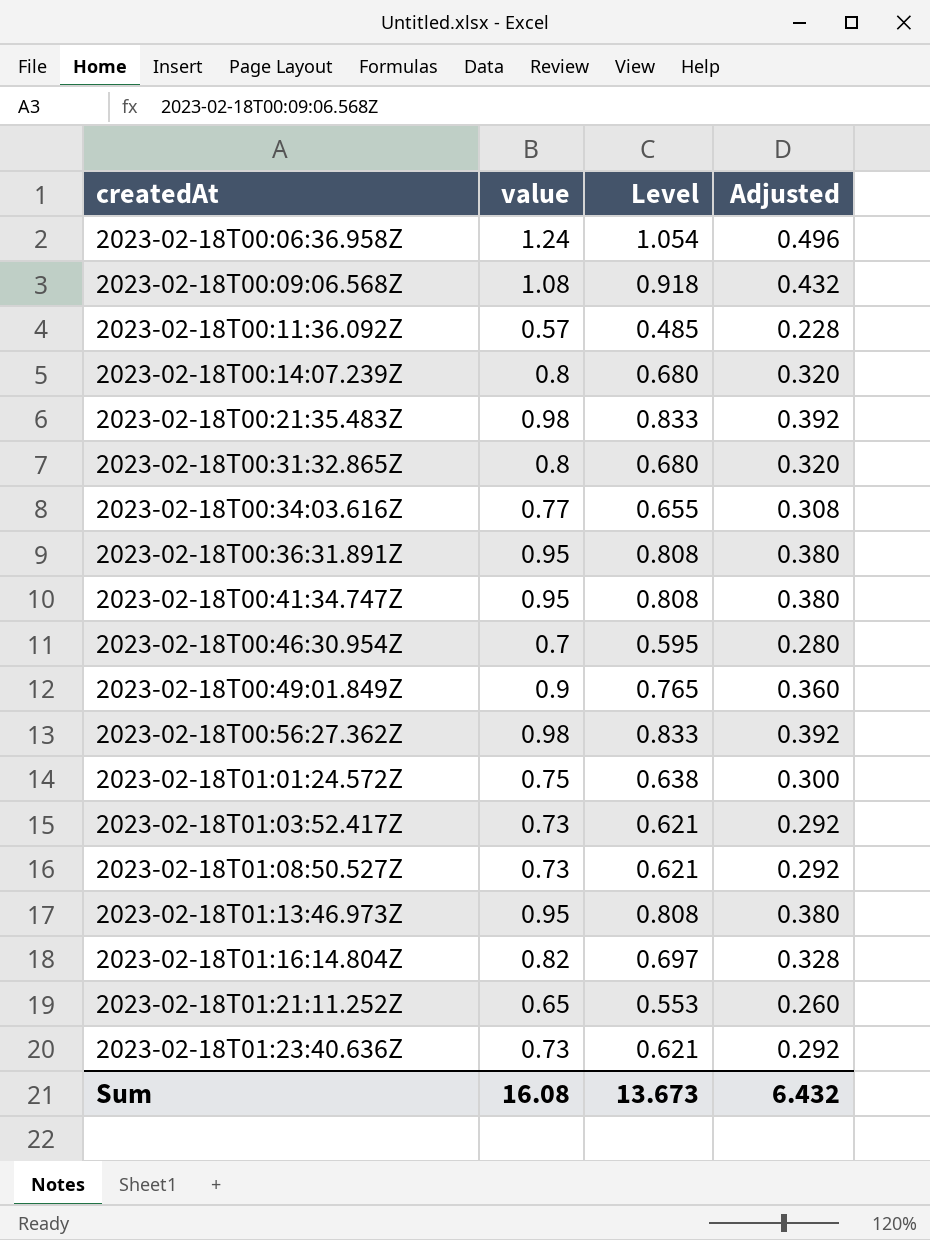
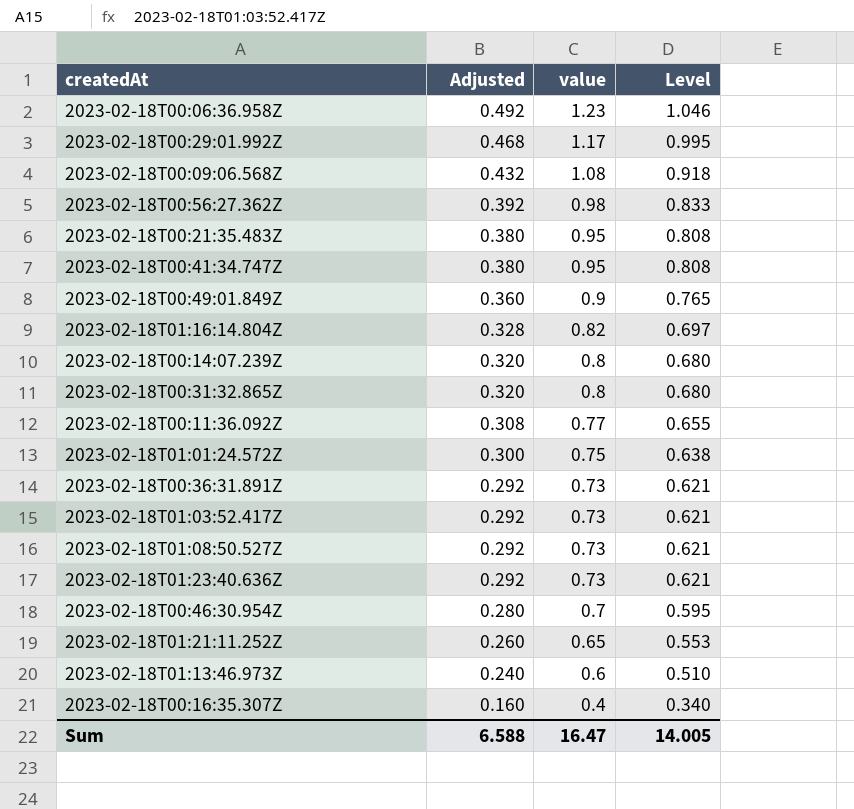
row order: createdAt ascending -> Adjusted descending
column Adjusted | position: 4 -> 2
row 2023-02-18T00:34:03.616Z: 0.77 | 0.655 | 0.308 -> none
2023-02-18T00:06:36.958Z | Adjusted: 0.496 -> 0.492
2023-02-18T00:06:36.958Z | value: 1.24 -> 1.23
2023-02-18T00:06:36.958Z | Level: 1.054 -> 1.046
row 2023-02-18T00:29:01.992Z: none -> 0.468 | 1.17 | 0.995
2023-02-18T00:21:35.483Z | Adjusted: 0.392 -> 0.380
2023-02-18T00:21:35.483Z | value: 0.98 -> 0.95
2023-02-18T00:21:35.483Z | Level: 0.833 -> 0.808
2023-02-18T00:11:36.092Z | Adjusted: 0.228 -> 0.308
2023-02-18T00:11:36.092Z | value: 0.57 -> 0.77
2023-02-18T00:11:36.092Z | Level: 0.485 -> 0.655
2023-02-18T00:36:31.891Z | Adjusted: 0.380 -> 0.292
2023-02-18T00:36:31.891Z | value: 0.95 -> 0.73
2023-02-18T00:36:31.891Z | Level: 0.808 -> 0.621
2023-02-18T01:13:46.973Z | Adjusted: 0.380 -> 0.240
2023-02-18T01:13:46.973Z | value: 0.95 -> 0.6
2023-02-18T01:13:46.973Z | Level: 0.808 -> 0.510
row 2023-02-18T00:16:35.307Z: none -> 0.160 | 0.4 | 0.340
Sum | Adjusted: 6.432 -> 6.588
Sum | value: 16.08 -> 16.47
Sum | Level: 13.673 -> 14.005

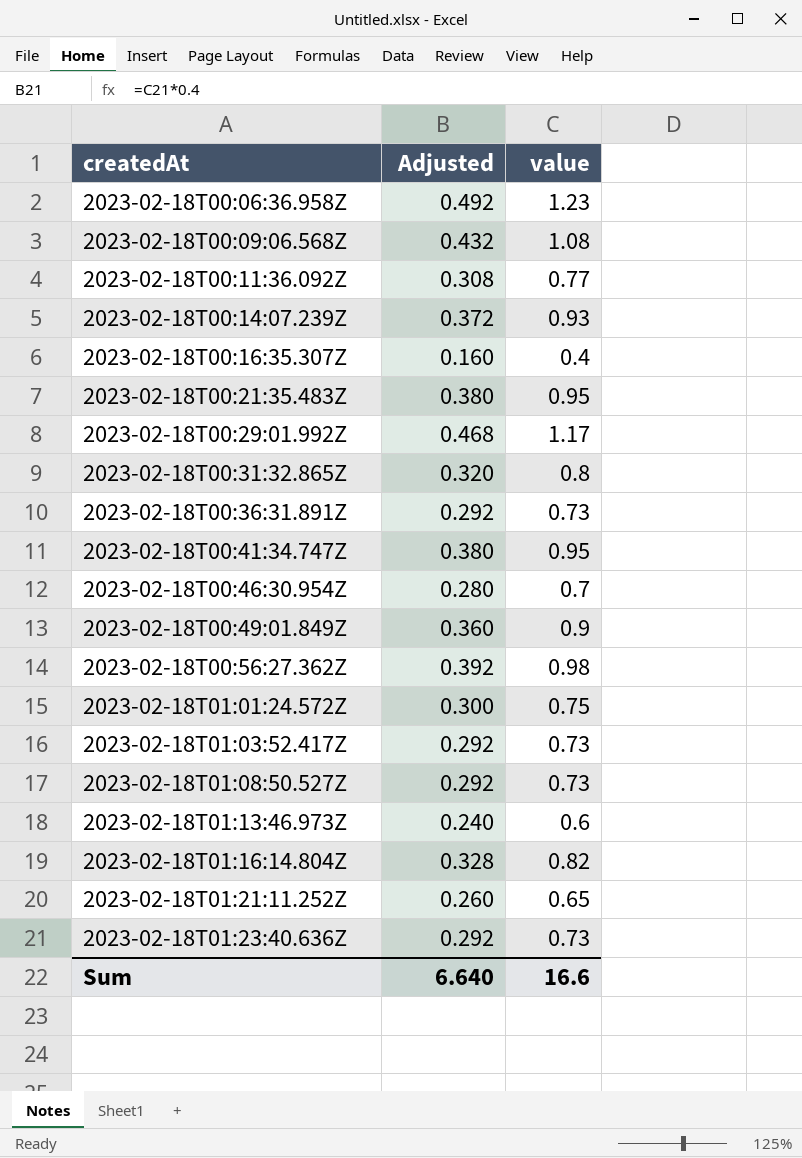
row order: Adjusted descending -> createdAt ascending
column Level | formula: [value] * 0.85 -> none
2023-02-18T00:14:07.239Z | Adjusted: 0.320 -> 0.372
2023-02-18T00:14:07.239Z | value: 0.8 -> 0.93
Sum | Adjusted: 6.588 -> 6.640
Sum | value: 16.47 -> 16.6

